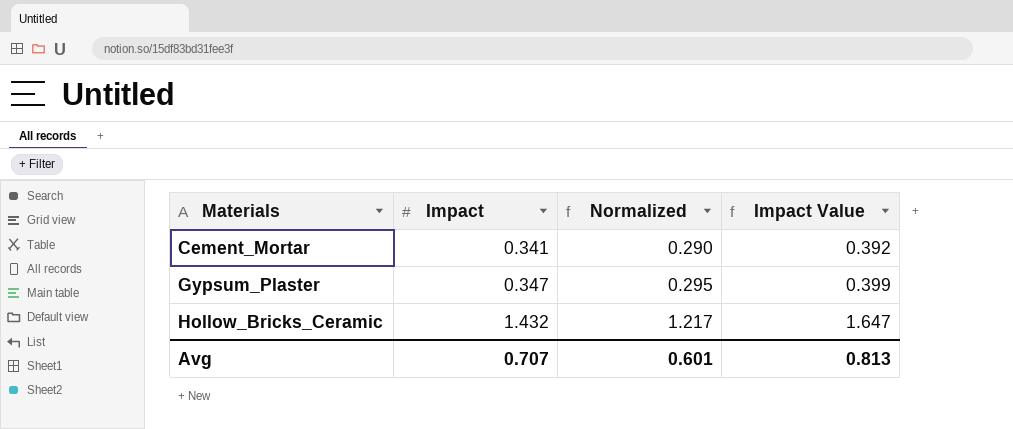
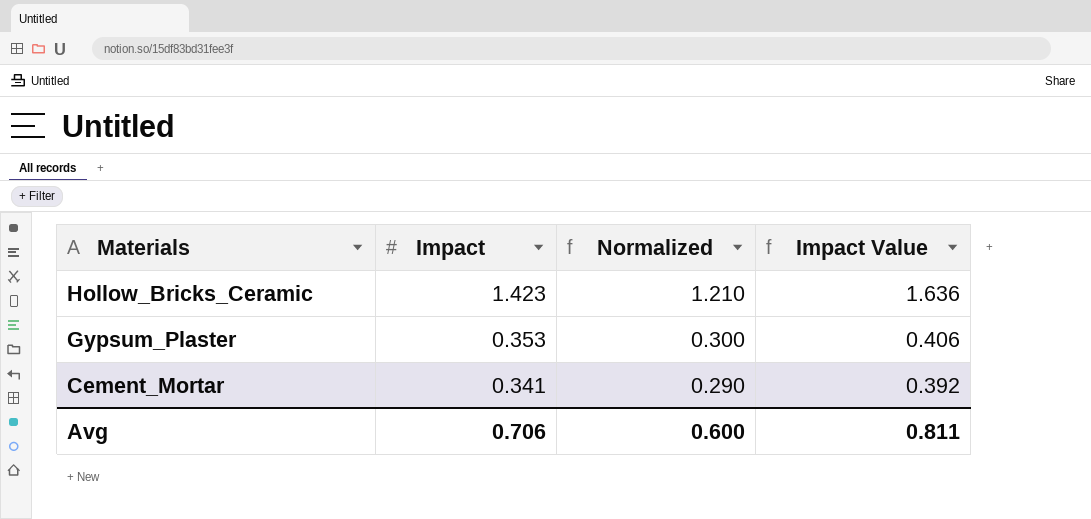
row order: Materials ascending -> Materials descending
Hollow_Bricks_Ceramic | Impact: 1.432 -> 1.423
Hollow_Bricks_Ceramic | Normalized: 1.217 -> 1.210
Hollow_Bricks_Ceramic | Impact Value: 1.647 -> 1.636
Gypsum_Plaster | Impact: 0.347 -> 0.353
Gypsum_Plaster | Normalized: 0.295 -> 0.300
Gypsum_Plaster | Impact Value: 0.399 -> 0.406
Avg | Impact: 0.707 -> 0.706
Avg | Normalized: 0.601 -> 0.600
Avg | Impact Value: 0.813 -> 0.811

